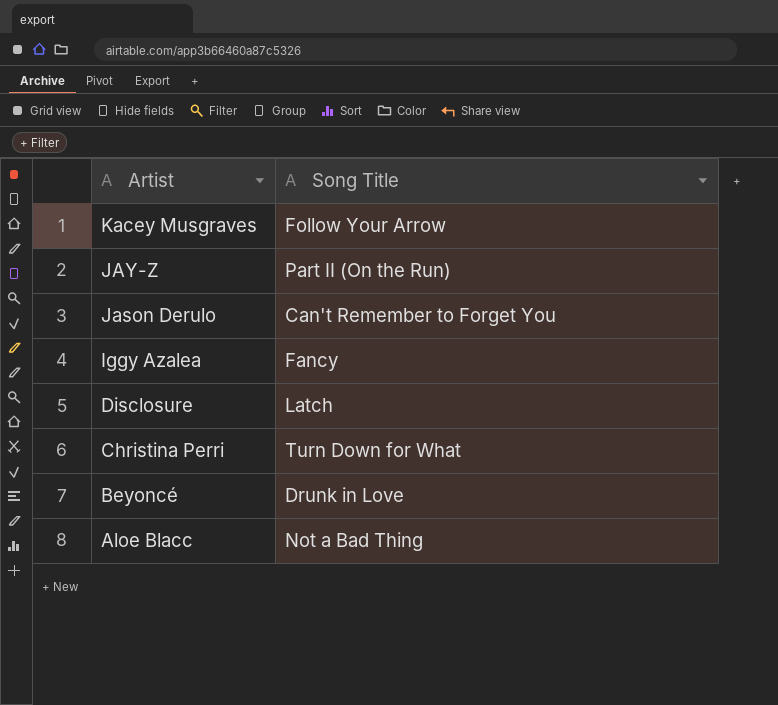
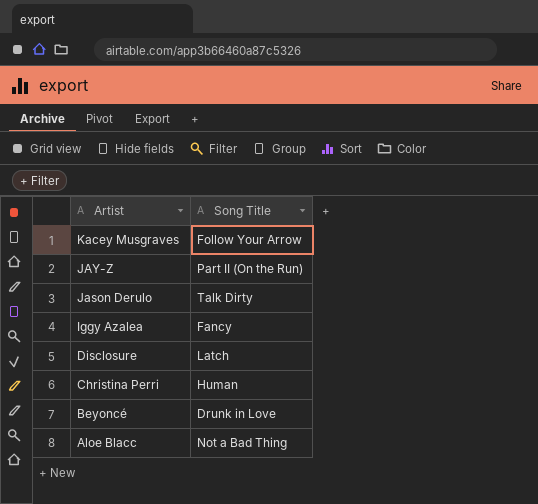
Jason Derulo | Song Title: Can't Remember to Forget You -> Talk Dirty
Christina Perri | Song Title: Turn Down for What -> Human

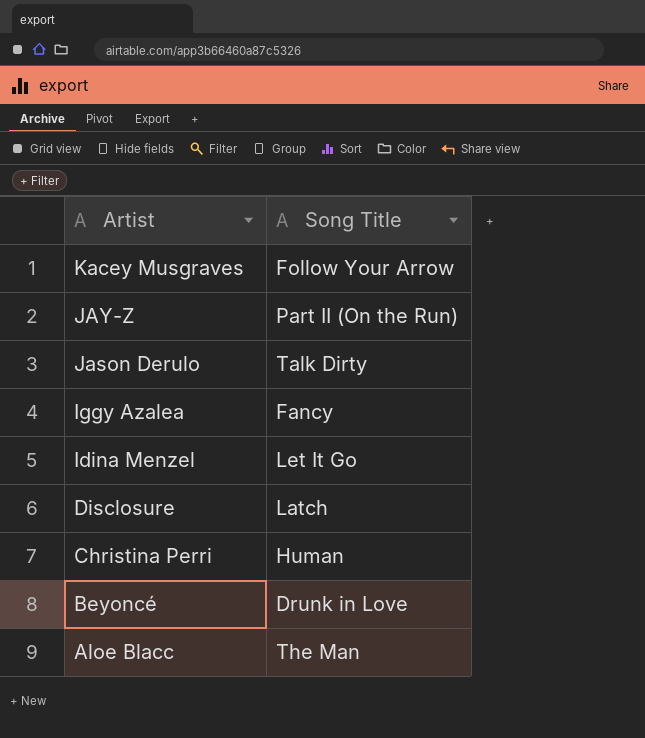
row Idina Menzel: none -> Let It Go
Aloe Blacc | Song Title: Not a Bad Thing -> The Man

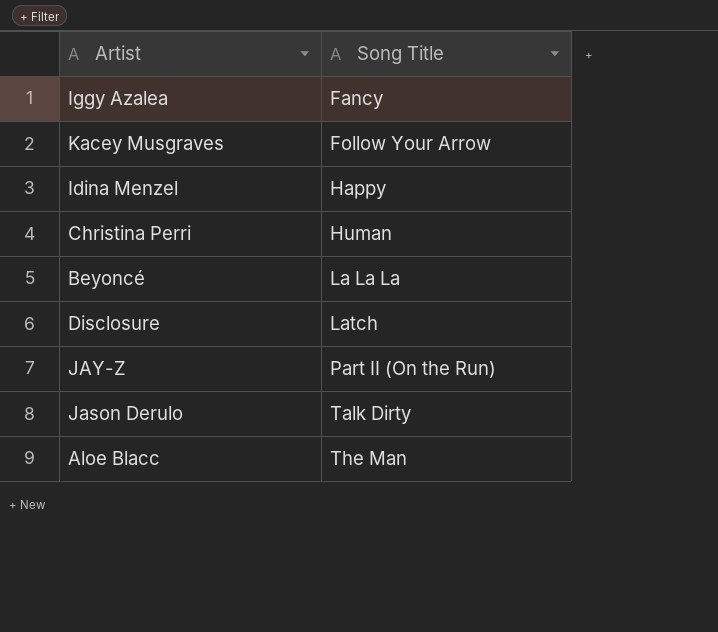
row order: Artist descending -> Song Title ascending
Idina Menzel | Song Title: Let It Go -> Happy
Beyoncé | Song Title: Drunk in Love -> La La La

